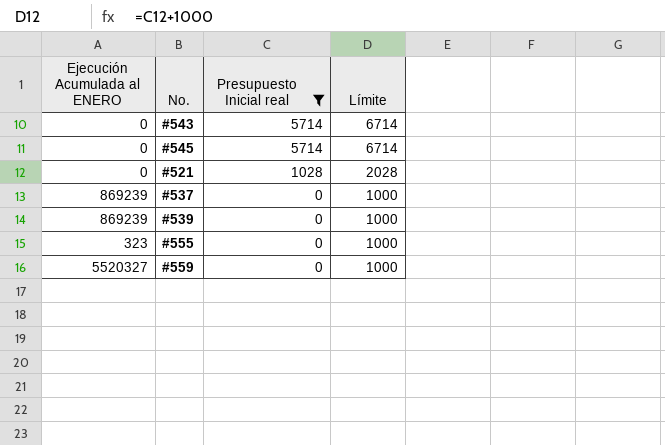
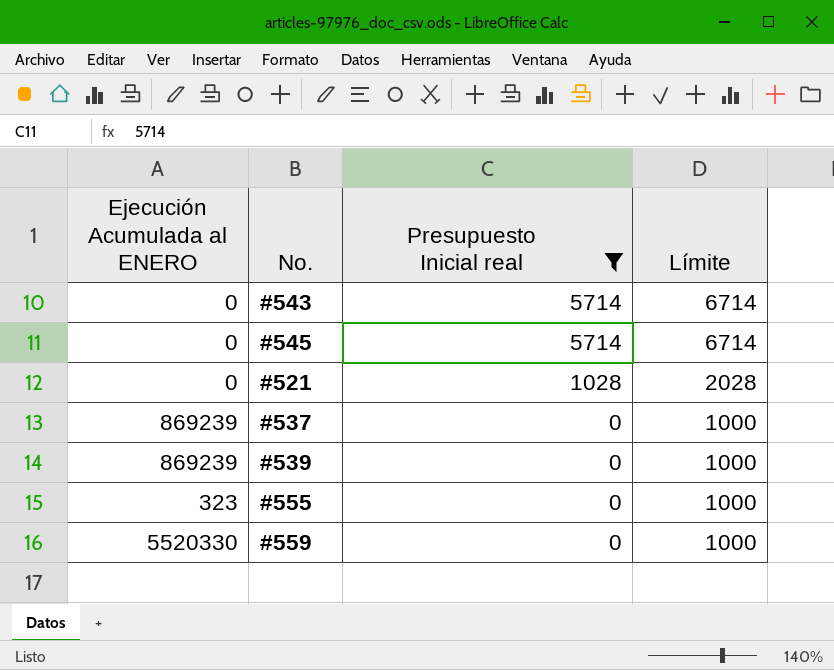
#559 | Ejecución Acumulada al ENERO: 5520327 -> 5520330

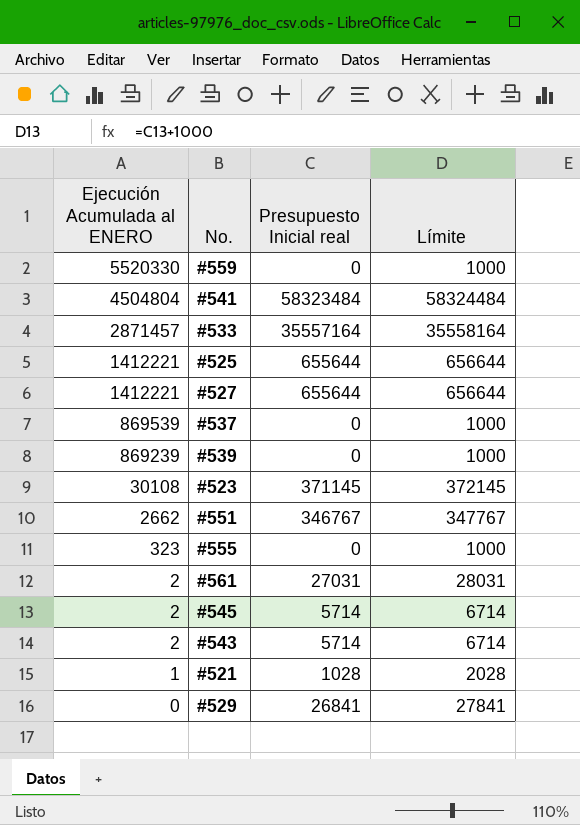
filter: Presupuesto Inicial real <= 5714 -> none
row order: Presupuesto Inicial real descending -> Ejecución Acumulada al ENERO descending
#537 | Ejecución Acumulada al ENERO: 869239 -> 869539
#545 | Ejecución Acumulada al ENERO: 0 -> 2
#543 | Ejecución Acumulada al ENERO: 0 -> 2
#521 | Ejecución Acumulada al ENERO: 0 -> 1

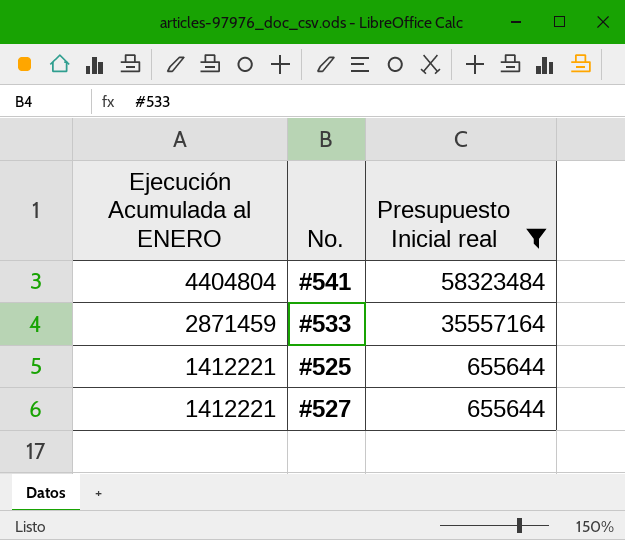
filter: none -> Presupuesto Inicial real >= 655644
column Límite | formula: [Presupuesto Inicial real] + 1000 -> none
#541 | Ejecución Acumulada al ENERO: 4504804 -> 4404804
#533 | Ejecución Acumulada al ENERO: 2871457 -> 2871459

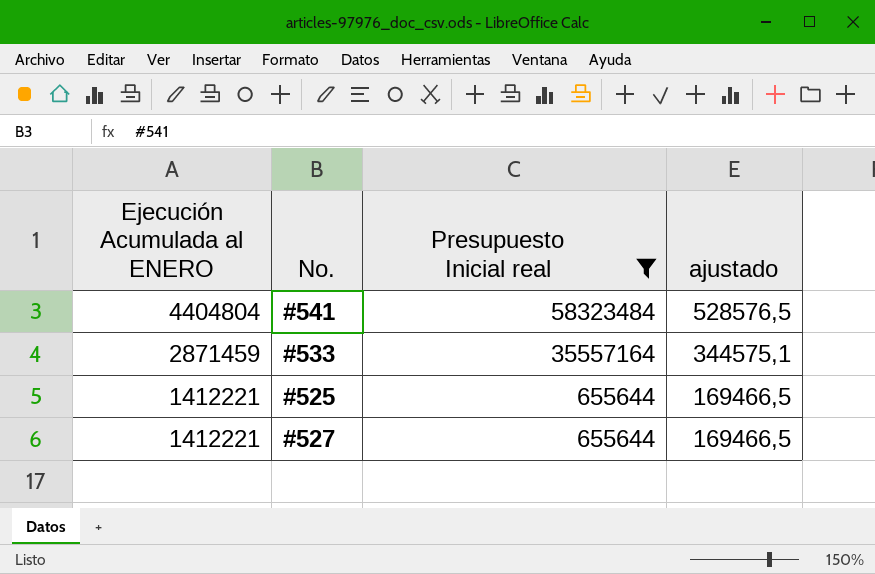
column ajustado | formula: none -> [Ejecución Acumulada al ENERO] * 0,12

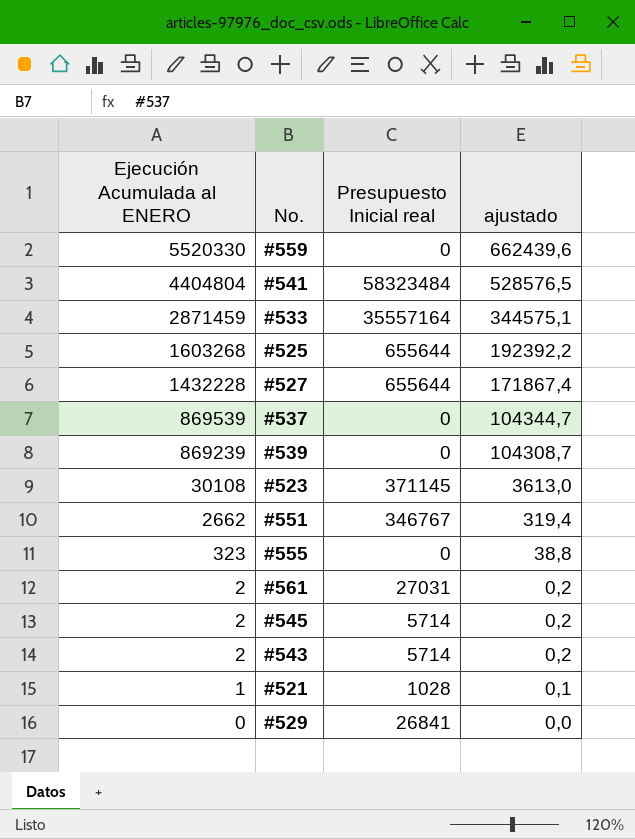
filter: Presupuesto Inicial real >= 655644 -> none
#525 | Ejecución Acumulada al ENERO: 1412221 -> 1603268
#525 | ajustado: 169466,5 -> 192392,2
#527 | Ejecución Acumulada al ENERO: 1412221 -> 1432228
#527 | ajustado: 169466,5 -> 171867,4

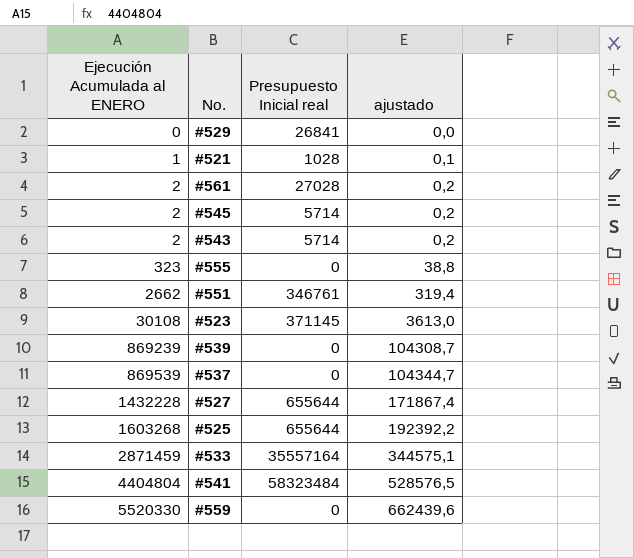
row order: Ejecución Acumulada al ENERO descending -> Ejecución Acumulada al ENERO ascending
#561 | Presupuesto Inicial real: 27031 -> 27028
#551 | Presupuesto Inicial real: 346767 -> 346761

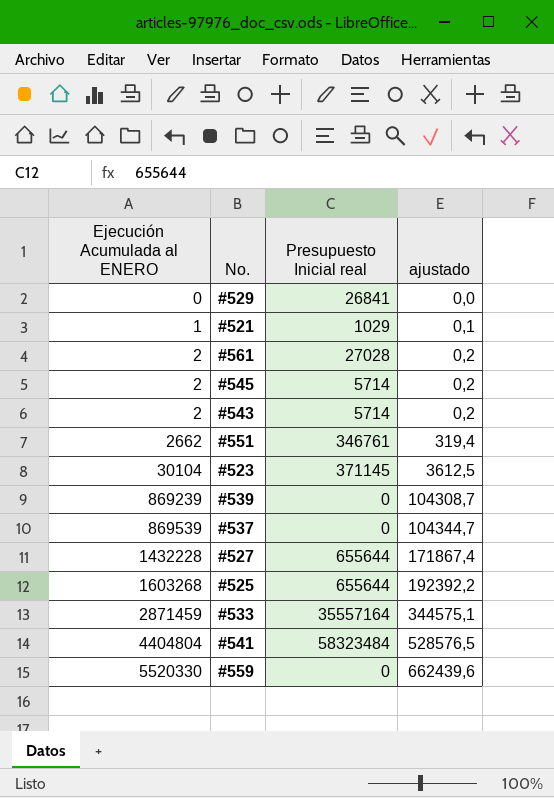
row #555: 323 | 0 | 38,8 -> none
#521 | Presupuesto Inicial real: 1028 -> 1029
#523 | Ejecución Acumulada al ENERO: 30108 -> 30104
#523 | ajustado: 3613,0 -> 3612,5

